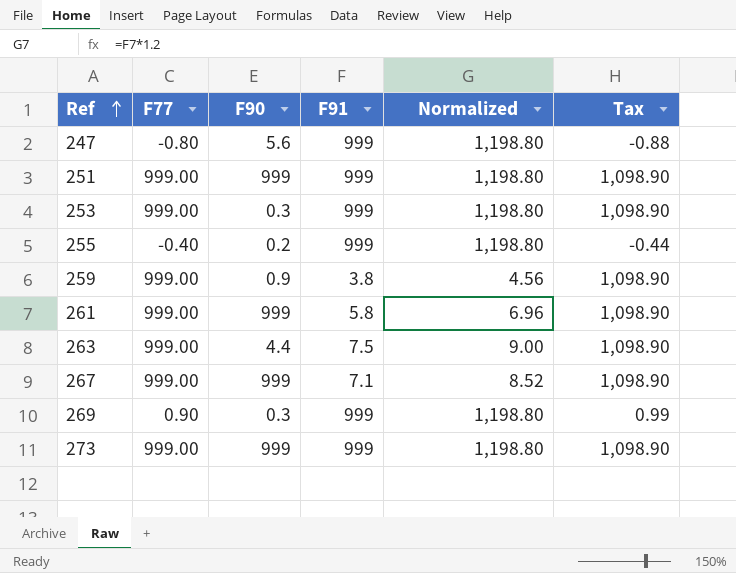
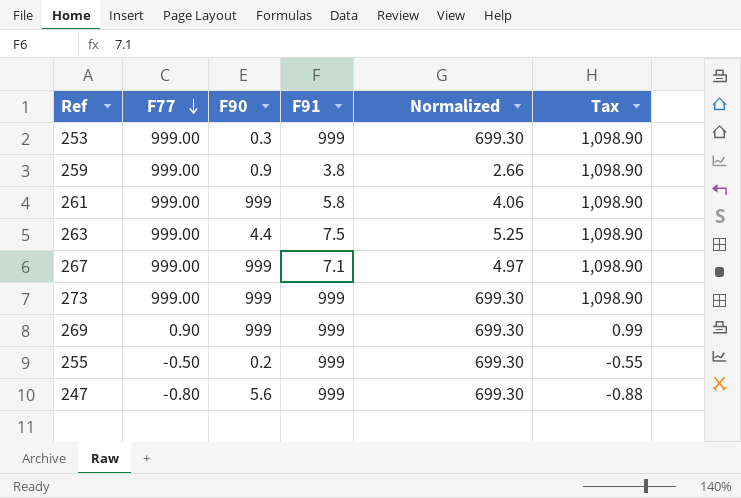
row order: Ref ascending -> F77 descending
column Normalized | formula: [F91] * 1.2 -> [F91] * 0.7
row 251: 999.00 | 999 | 999 | 1,198.80 | 1,098.90 -> none
269 | F90: 0.3 -> 999
255 | F77: -0.40 -> -0.50
255 | Tax: -0.44 -> -0.55

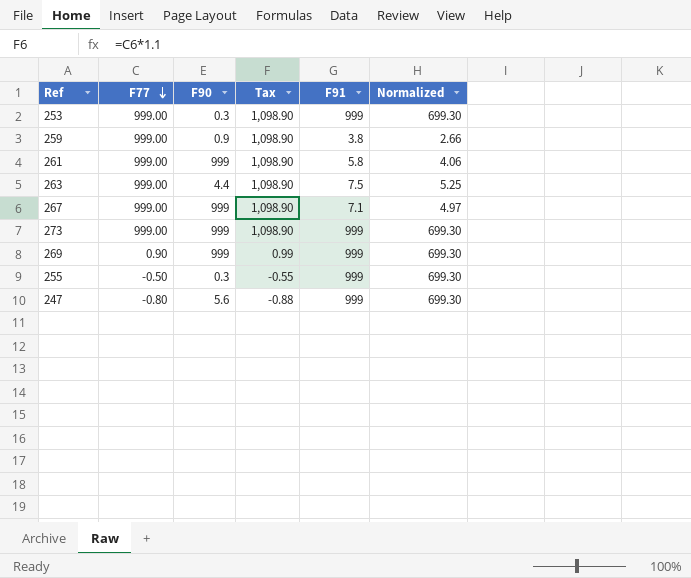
column Tax | position: 6 -> 4
255 | F90: 0.2 -> 0.3

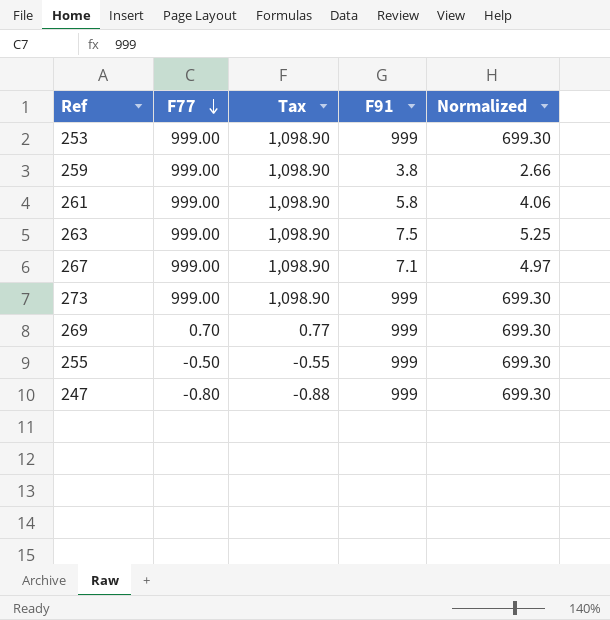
column F90 | position: 3 -> none
269 | F77: 0.90 -> 0.70
269 | Tax: 0.99 -> 0.77

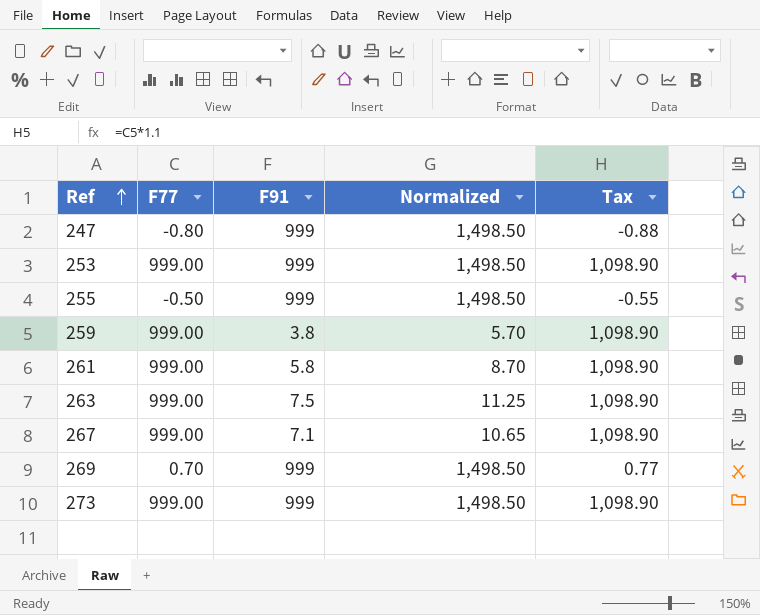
row order: F77 descending -> Ref ascending
column Normalized | formula: [F91] * 0.7 -> [F91] * 1.5
column Tax | position: 3 -> 5

